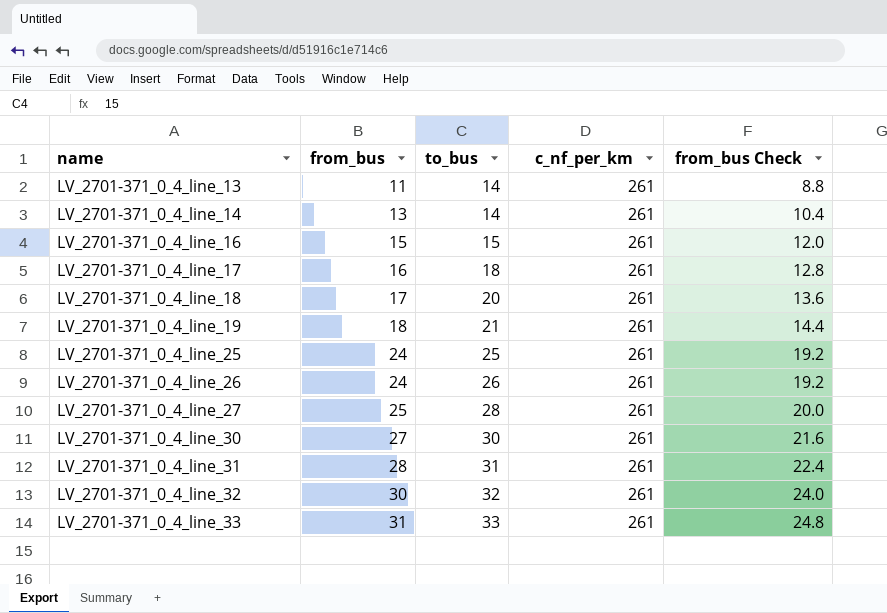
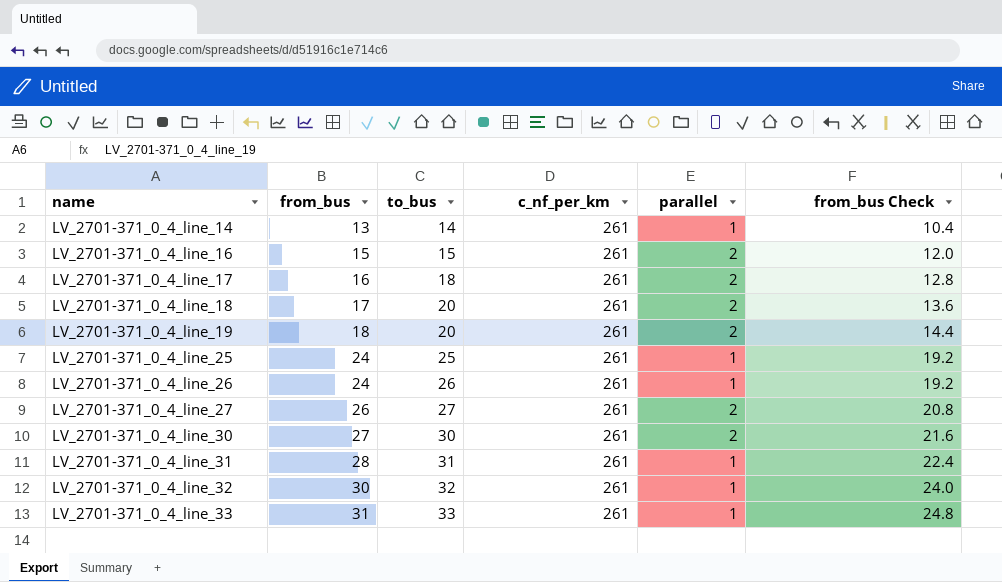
column parallel | position: none -> 5
row LV_2701-371_0_4_line_13: 11 | 14 | 261 | 8.8 -> none
LV_2701-371_0_4_line_19 | to_bus: 21 -> 20
LV_2701-371_0_4_line_27 | from_bus: 25 -> 26
LV_2701-371_0_4_line_27 | to_bus: 28 -> 27
LV_2701-371_0_4_line_27 | from_bus Check: 20.0 -> 20.8

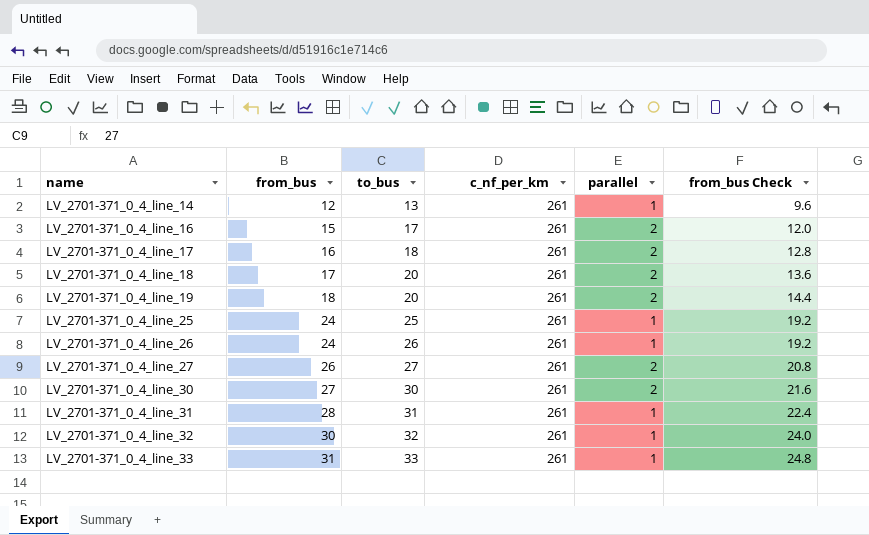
LV_2701-371_0_4_line_14 | from_bus: 13 -> 12
LV_2701-371_0_4_line_14 | to_bus: 14 -> 13
LV_2701-371_0_4_line_14 | from_bus Check: 10.4 -> 9.6
LV_2701-371_0_4_line_16 | to_bus: 15 -> 17

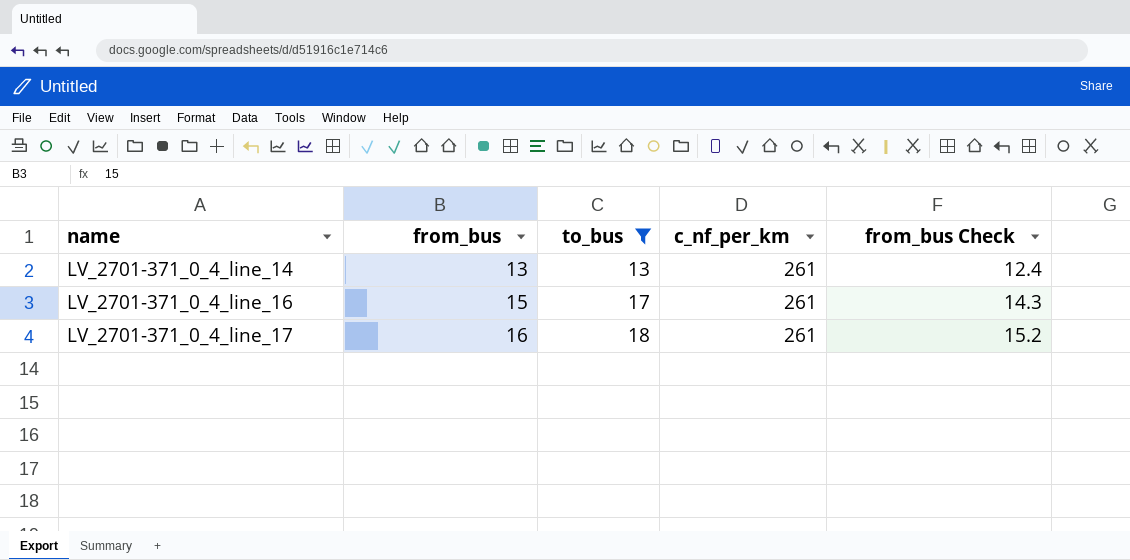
filter: none -> to_bus <= 18
column parallel | position: 5 -> none
column from_bus Check | formula: [from_bus] * 0.8 -> [from_bus] * 0.95
LV_2701-371_0_4_line_14 | from_bus: 12 -> 13

